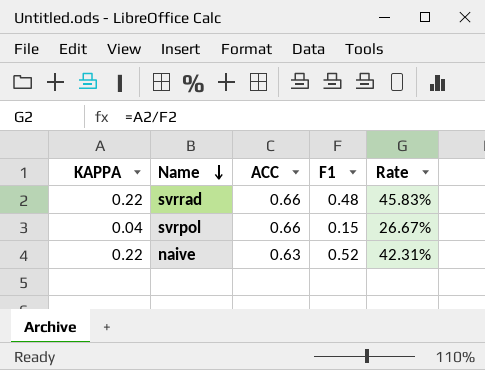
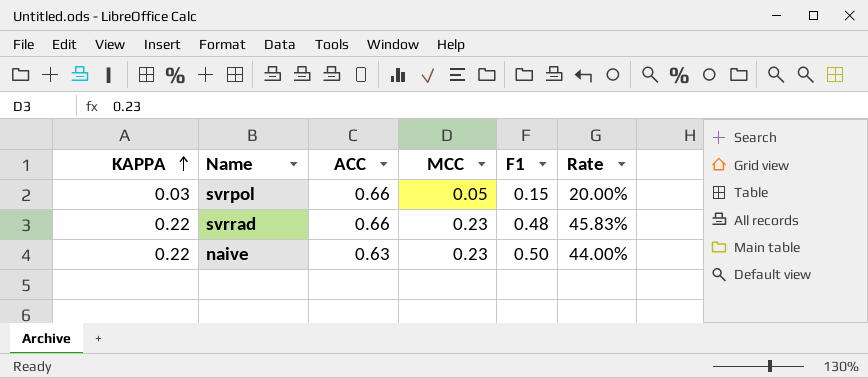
row order: Name descending -> KAPPA ascending
column MCC | position: none -> 4
svrpol | KAPPA: 0.04 -> 0.03
svrpol | Rate: 26.67% -> 20.00%
naive | F1: 0.52 -> 0.50
naive | Rate: 42.31% -> 44.00%

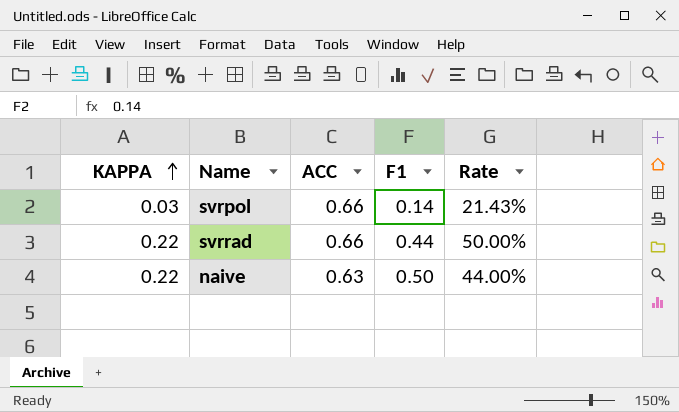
column MCC | position: 4 -> none
svrpol | F1: 0.15 -> 0.14
svrpol | Rate: 20.00% -> 21.43%
svrrad | F1: 0.48 -> 0.44
svrrad | Rate: 45.83% -> 50.00%

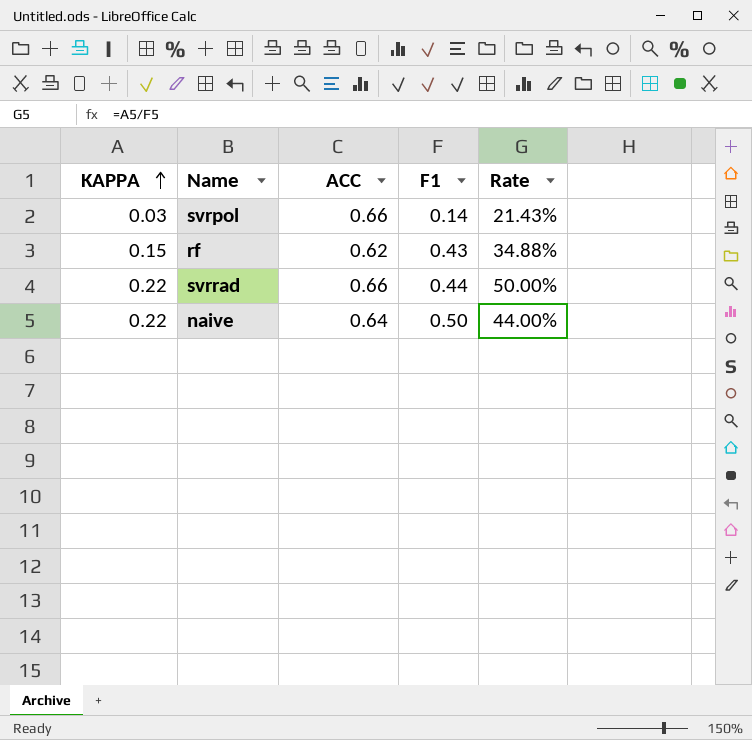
row rf: none -> 0.15 | 0.62 | 0.43 | 34.88%
naive | ACC: 0.63 -> 0.64

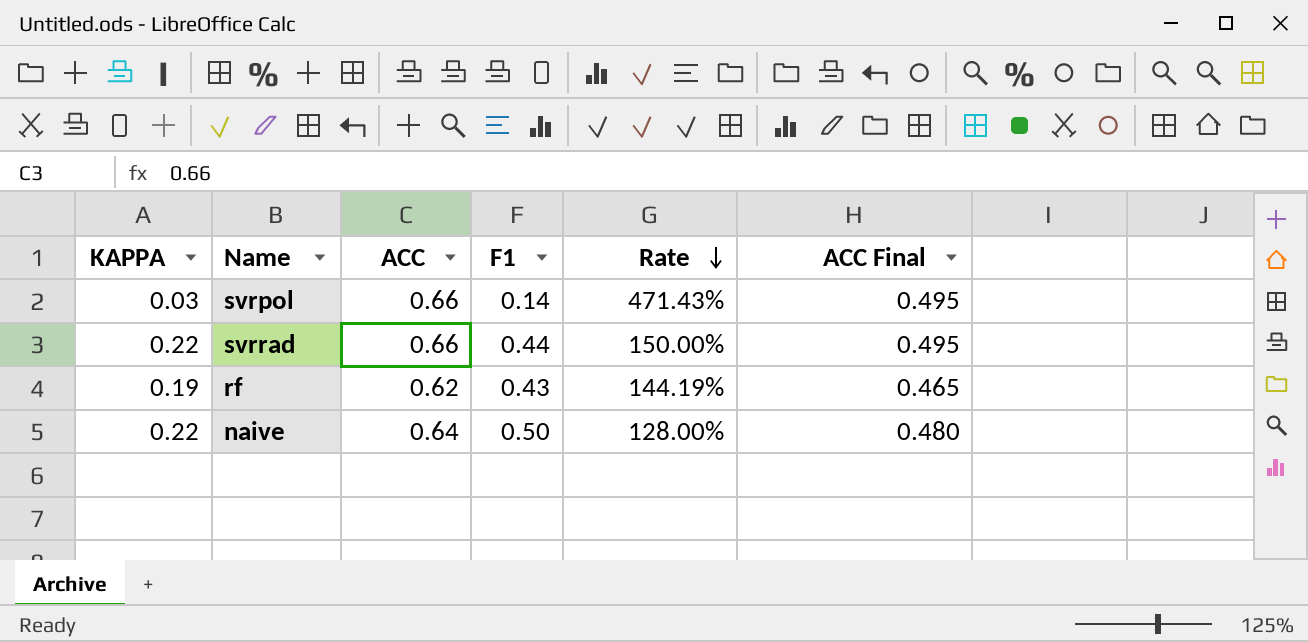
row order: KAPPA ascending -> Rate descending
column Rate | formula: [KAPPA] / [F1] -> [ACC] / [F1]
column ACC Final | formula: none -> [ACC] * 0.75
rf | KAPPA: 0.15 -> 0.19

